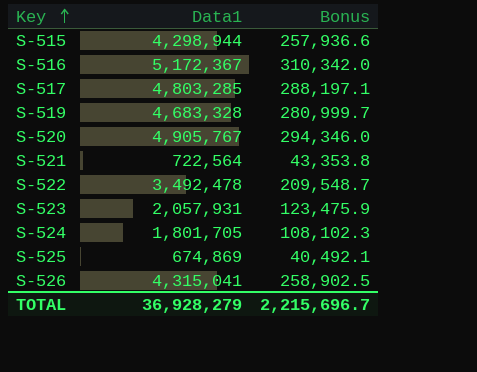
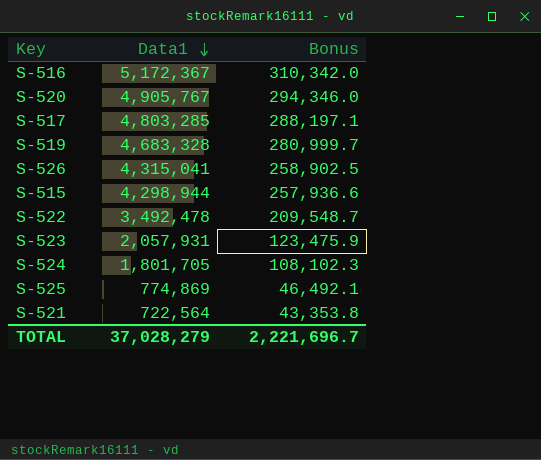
row order: Key ascending -> Data1 descending
S-525 | Data1: 674,869 -> 774,869
S-525 | Bonus: 40,492.1 -> 46,492.1
TOTAL | Data1: 36,928,279 -> 37,028,279
TOTAL | Bonus: 2,215,696.7 -> 2,221,696.7

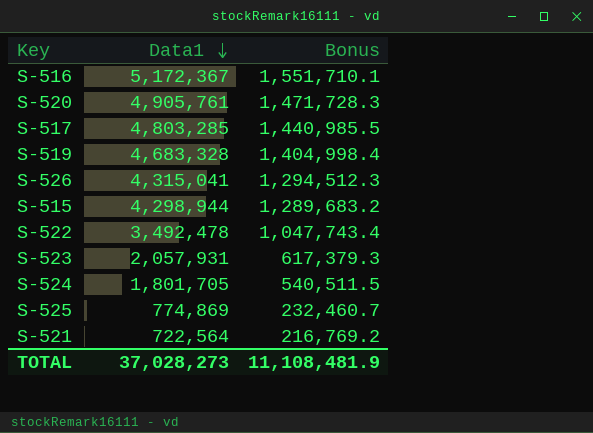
column Bonus | formula: [Data1] * 0.06 -> [Data1] * 0.3
S-520 | Data1: 4,905,767 -> 4,905,761
TOTAL | Data1: 37,028,279 -> 37,028,273
TOTAL | Bonus: 2,221,696.7 -> 11,108,481.9

